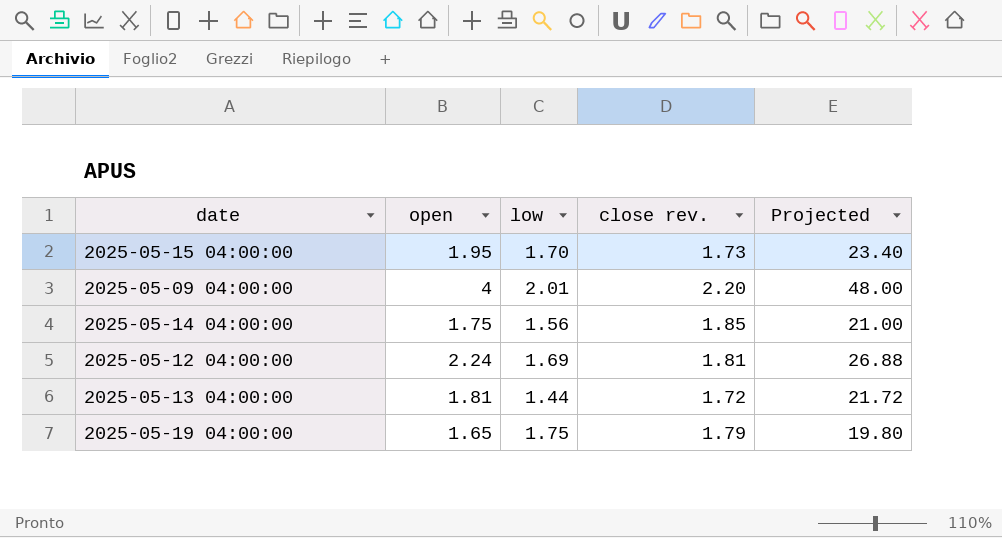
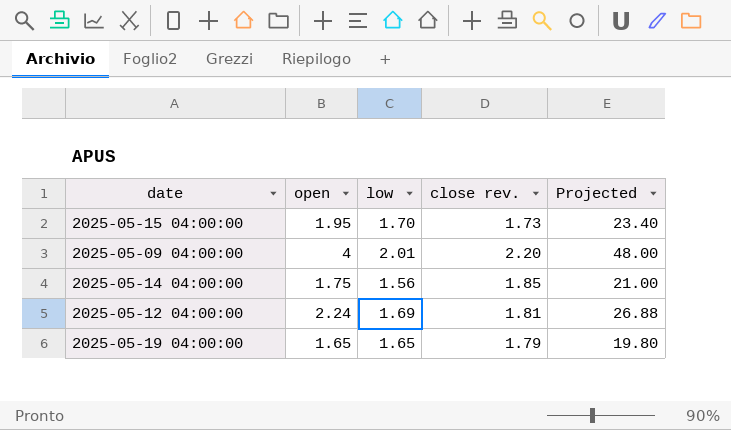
row 2025-05-13 04:00:00: 1.81 | 1.44 | 1.72 | 21.72 -> none
2025-05-19 04:00:00 | low: 1.75 -> 1.65

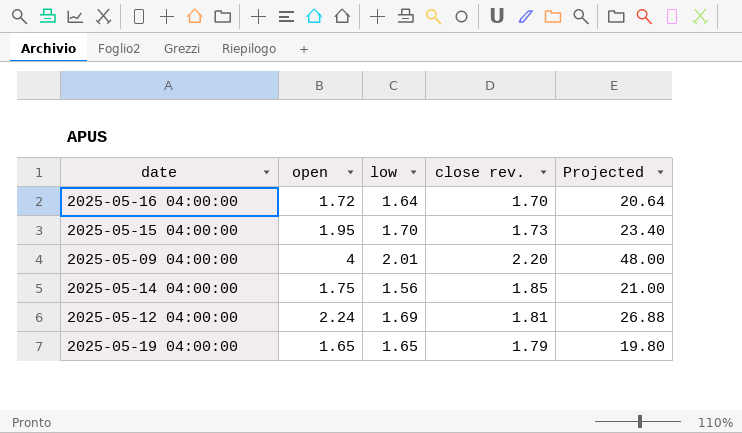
row 2025-05-16 04:00:00: none -> 1.72 | 1.64 | 1.70 | 20.64

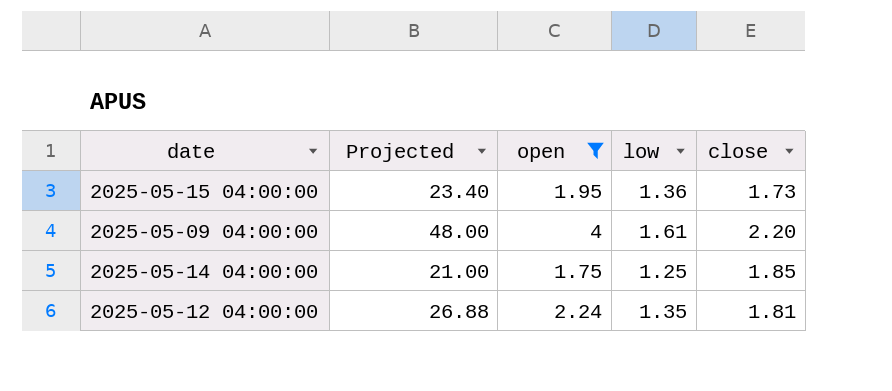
filter: none -> open >= 1.75
column Projected | position: 5 -> 2
column name: close rev. -> close
2025-05-15 04:00:00 | low: 1.70 -> 1.36
2025-05-09 04:00:00 | low: 2.01 -> 1.61
2025-05-14 04:00:00 | low: 1.56 -> 1.25
2025-05-12 04:00:00 | low: 1.69 -> 1.35

